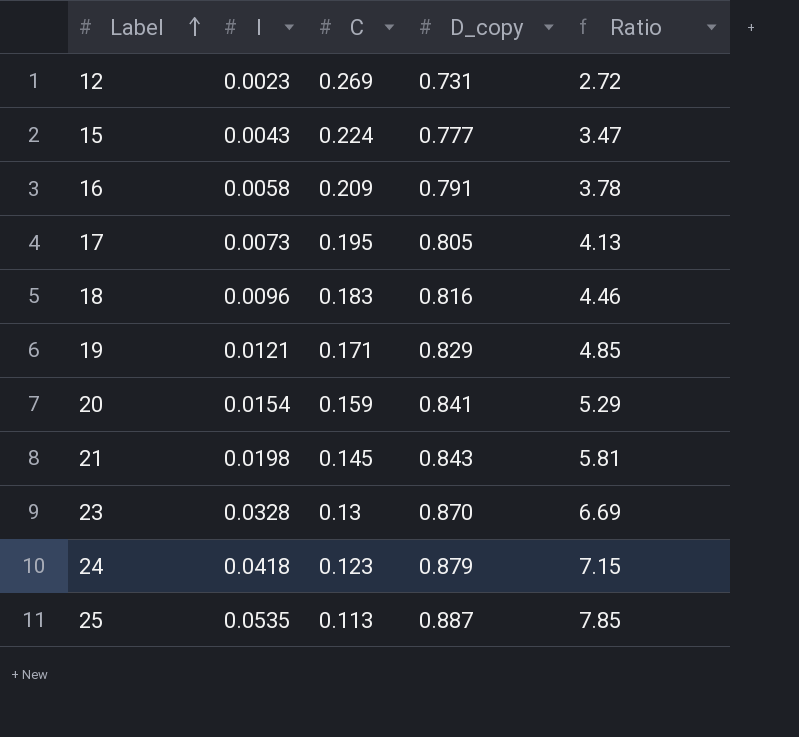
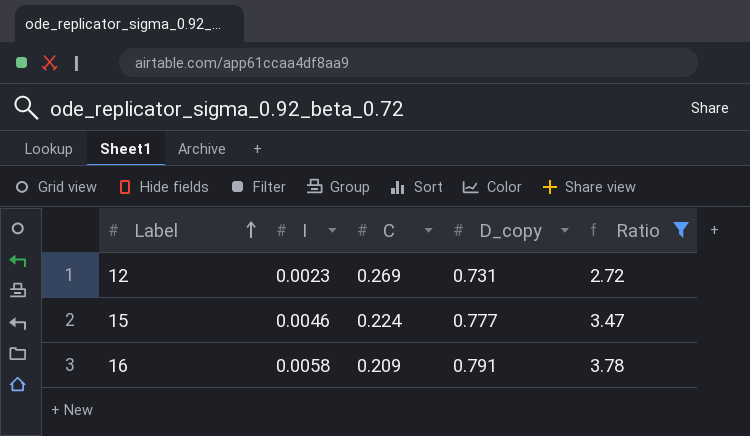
filter: none -> Ratio <= 3.78
15 | I: 0.0043 -> 0.0046

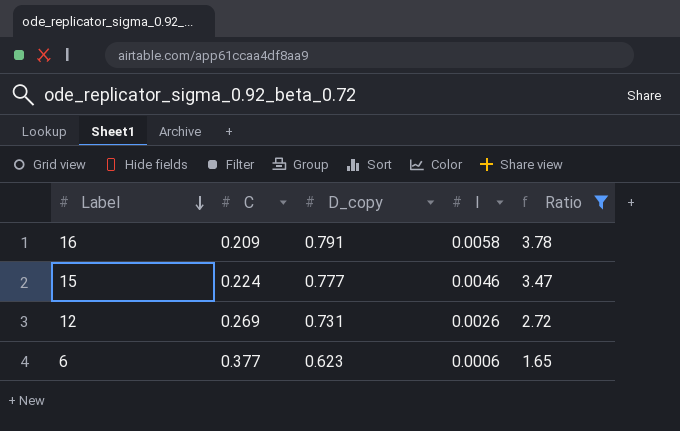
row order: Label ascending -> Label descending
column I | position: 2 -> 4
12 | I: 0.0023 -> 0.0026
row 6: none -> 0.377 | 0.623 | 0.0006 | 1.65

